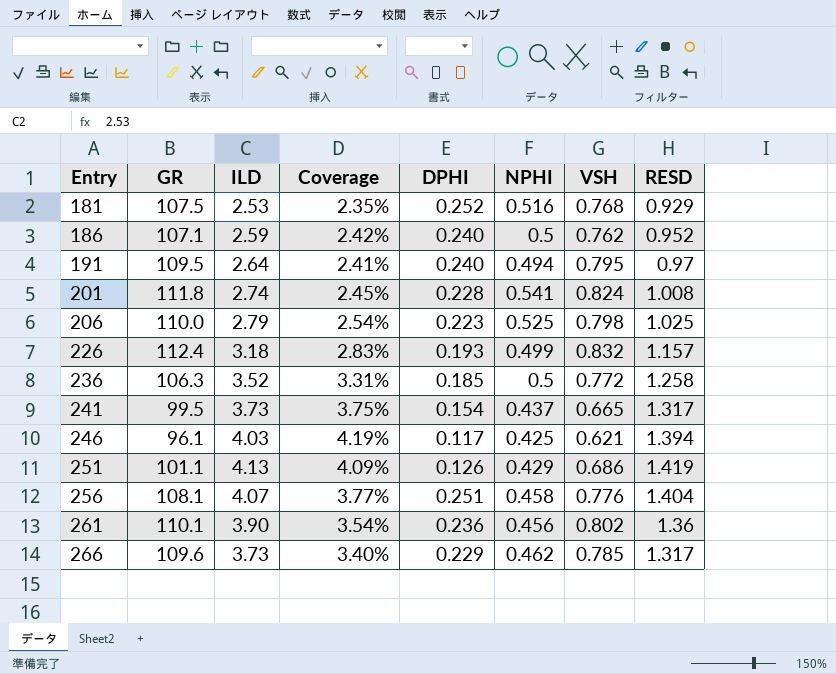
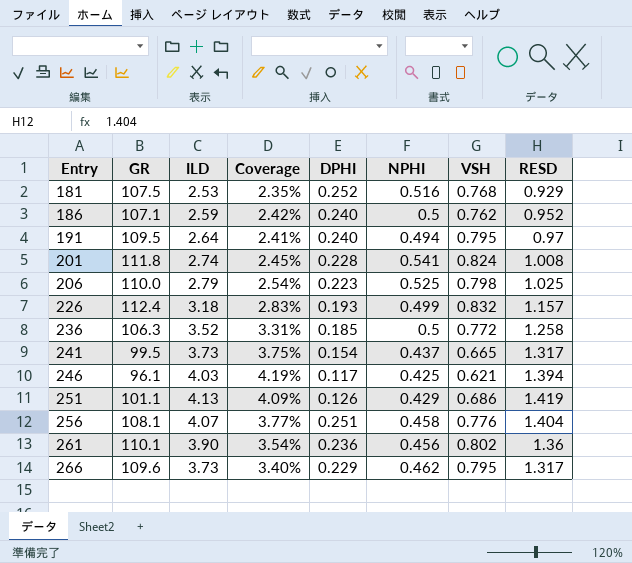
266 | VSH: 0.785 -> 0.795

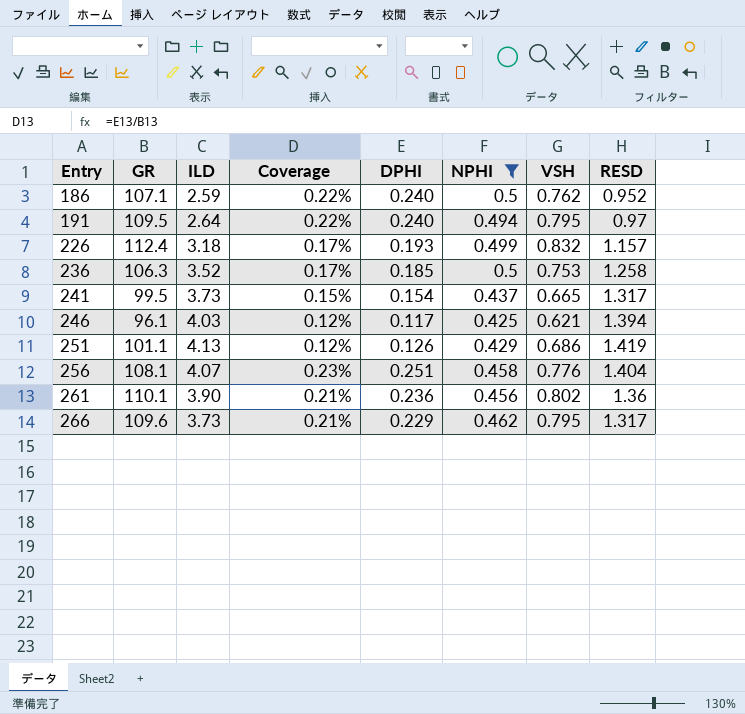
filter: none -> NPHI <= 0.5
column Coverage | formula: [ILD] / [GR] -> [DPHI] / [GR]
236 | VSH: 0.772 -> 0.753

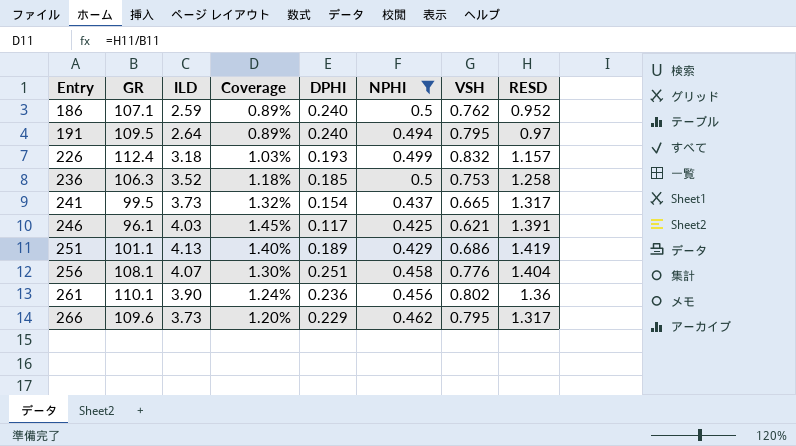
column Coverage | formula: [DPHI] / [GR] -> [RESD] / [GR]
246 | RESD: 1.394 -> 1.391
251 | DPHI: 0.126 -> 0.189

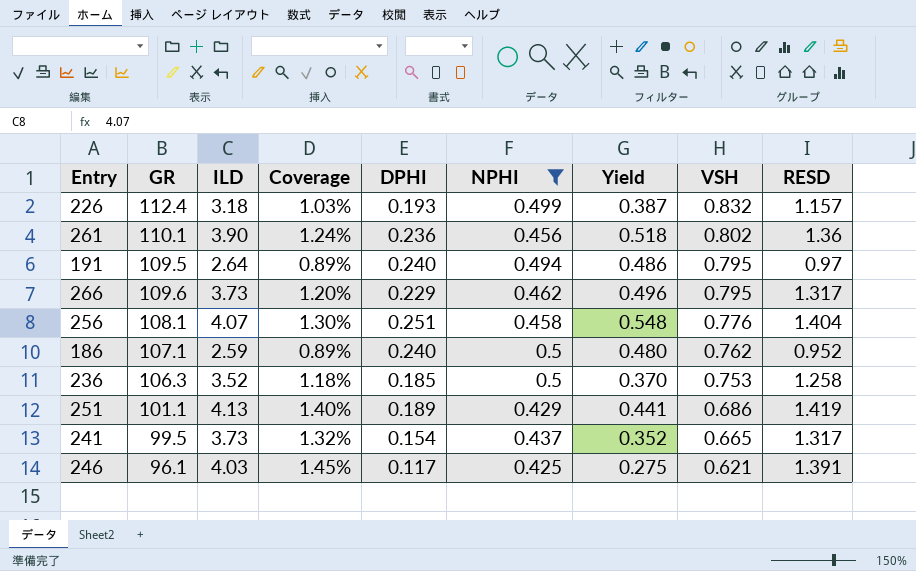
row order: Entry ascending -> VSH descending
column Yield | formula: none -> [DPHI] / [NPHI]

